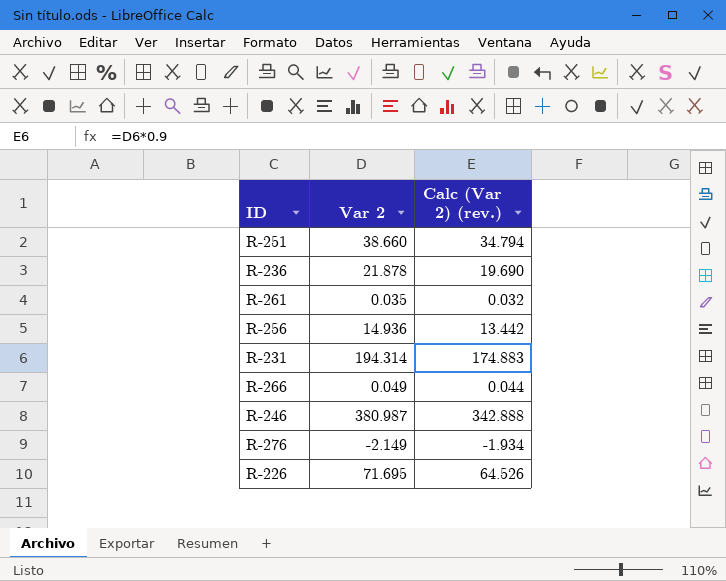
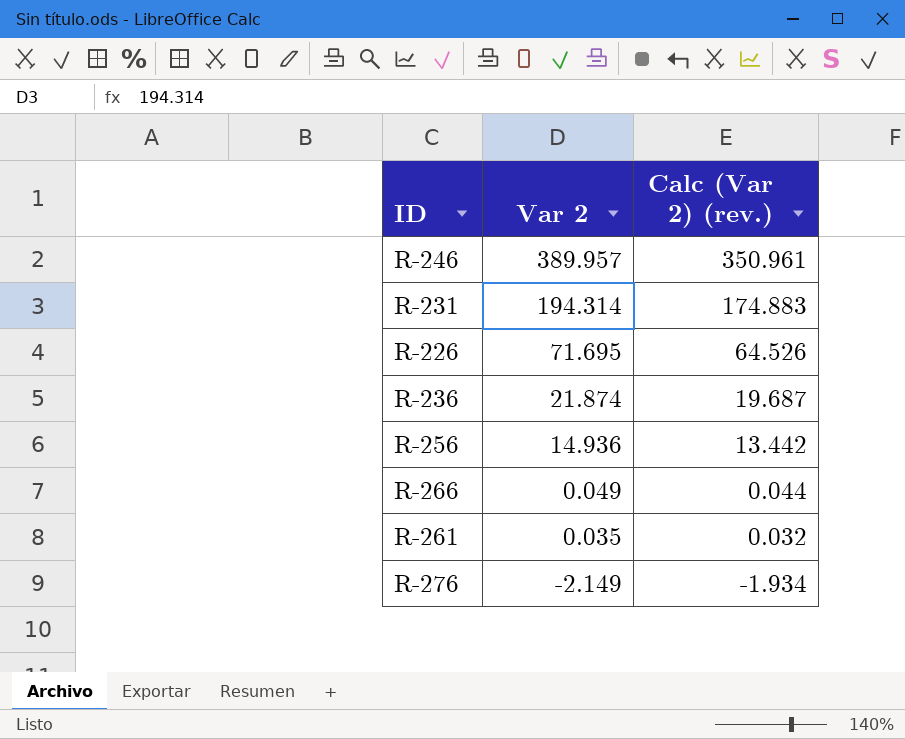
row order: none -> Var 2 descending
row R-251: 38.660 | 34.794 -> none
R-246 | Var 2: 380.987 -> 389.957
R-246 | Calc (Var 2) (rev.): 342.888 -> 350.961
R-236 | Var 2: 21.878 -> 21.874
R-236 | Calc (Var 2) (rev.): 19.690 -> 19.687

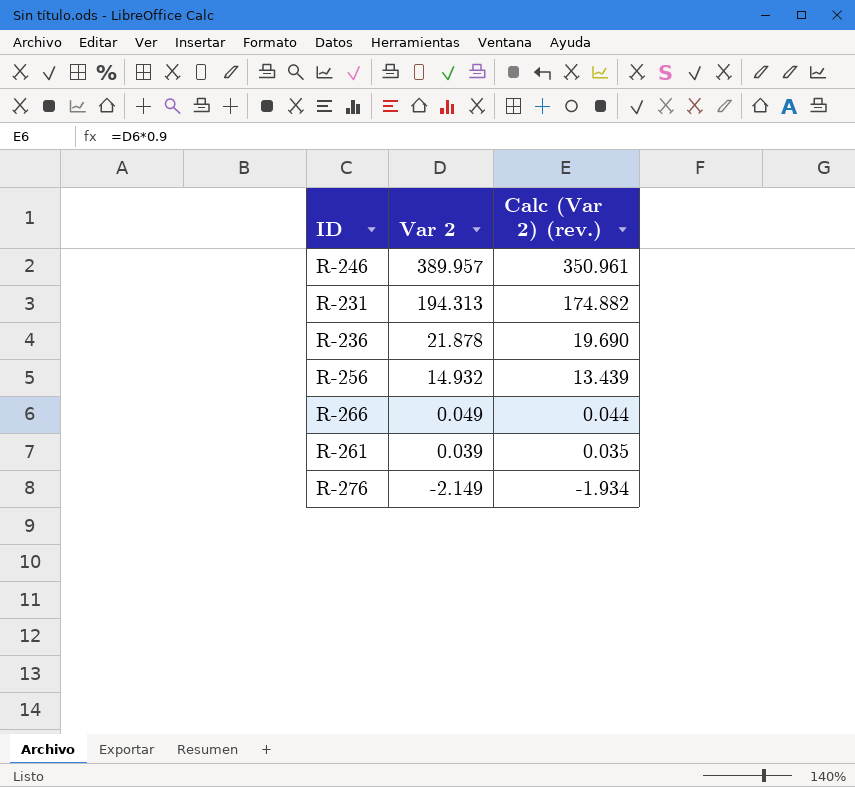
row R-226: 71.695 | 64.526 -> none
R-231 | Var 2: 194.314 -> 194.313
R-231 | Calc (Var 2) (rev.): 174.883 -> 174.882
R-236 | Var 2: 21.874 -> 21.878
R-236 | Calc (Var 2) (rev.): 19.687 -> 19.690
R-256 | Var 2: 14.936 -> 14.932
R-256 | Calc (Var 2) (rev.): 13.442 -> 13.439
R-261 | Var 2: 0.035 -> 0.039
R-261 | Calc (Var 2) (rev.): 0.032 -> 0.035

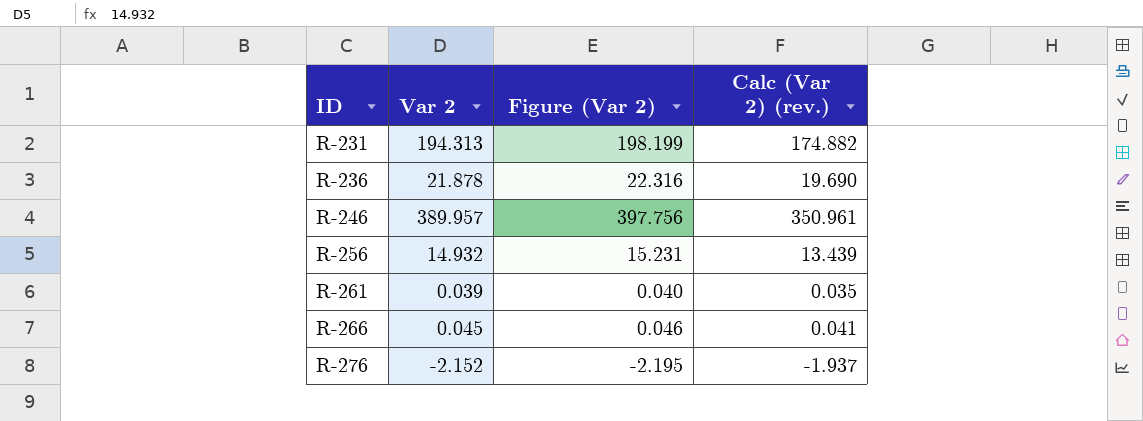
row order: Var 2 descending -> ID ascending
column Figure (Var 2) | formula: none -> [Var 2] * 1.02
R-266 | Var 2: 0.049 -> 0.045
R-266 | Calc (Var 2) (rev.): 0.044 -> 0.041
R-276 | Var 2: -2.149 -> -2.152
R-276 | Calc (Var 2) (rev.): -1.934 -> -1.937

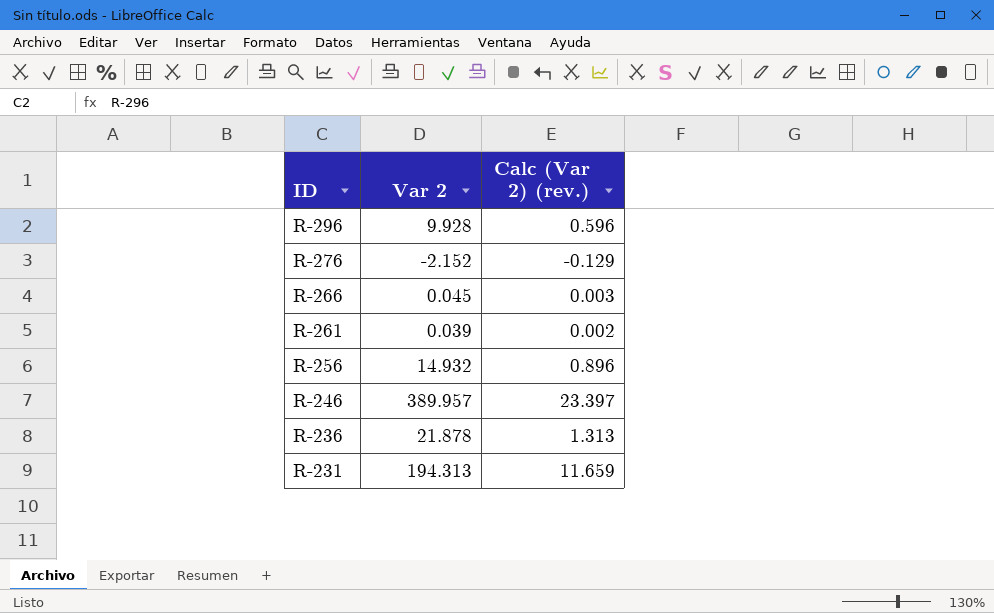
row order: ID ascending -> ID descending
column Figure (Var 2) | formula: [Var 2] * 1.02 -> none
column Calc (Var 2) (rev.) | formula: [Var 2] * 0.9 -> [Var 2] * 0.06
row R-296: none -> 9.928 | 0.596

